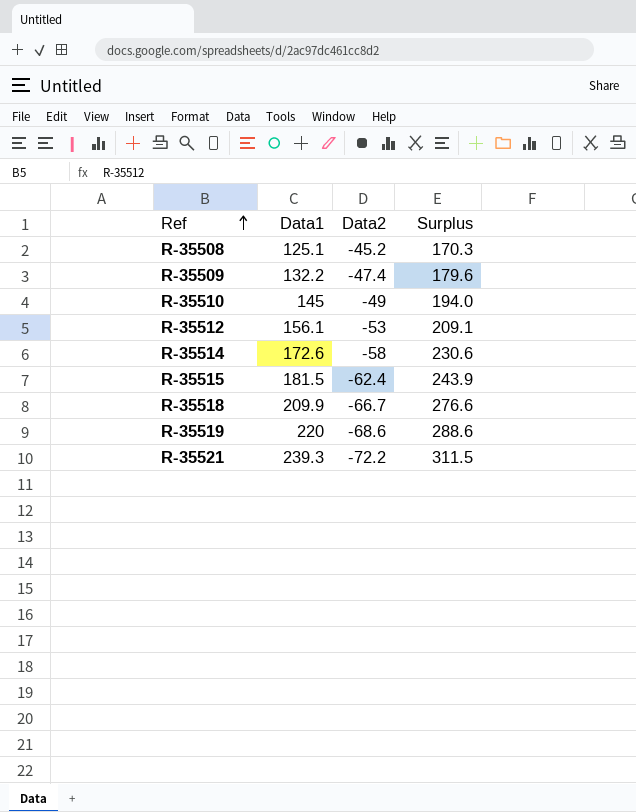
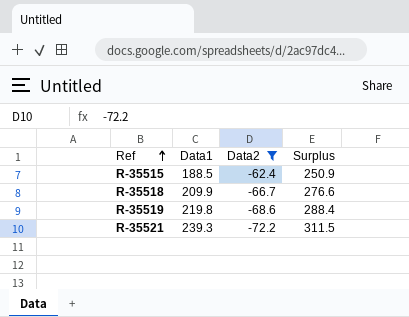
filter: none -> Data2 <= -62.4
R-35515 | Data1: 181.5 -> 188.5
R-35515 | Surplus: 243.9 -> 250.9
R-35519 | Data1: 220 -> 219.8
R-35519 | Surplus: 288.6 -> 288.4

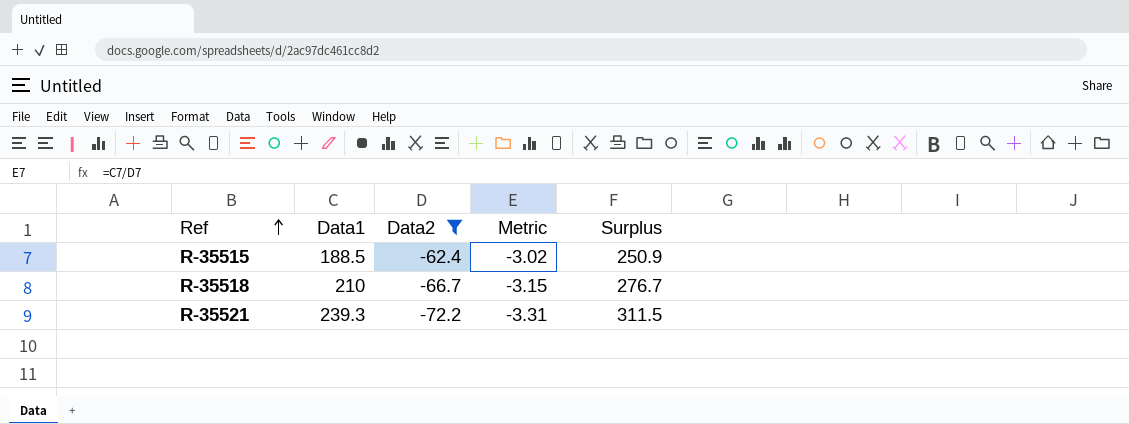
column Metric | formula: none -> [Data1] / [Data2]
row R-35519: 219.8 | -68.6 | 288.4 -> none
R-35518 | Data1: 209.9 -> 210
R-35518 | Surplus: 276.6 -> 276.7

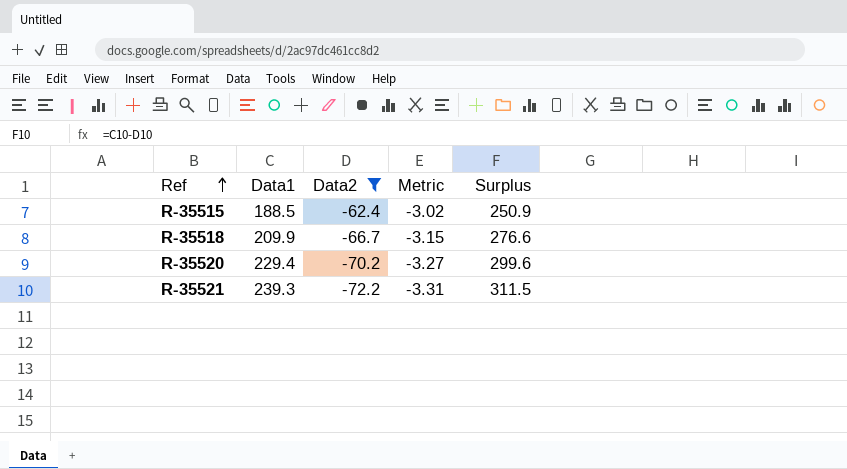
R-35518 | Data1: 210 -> 209.9
R-35518 | Surplus: 276.7 -> 276.6
row R-35520: none -> 229.4 | -70.2 | -3.27 | 299.6

